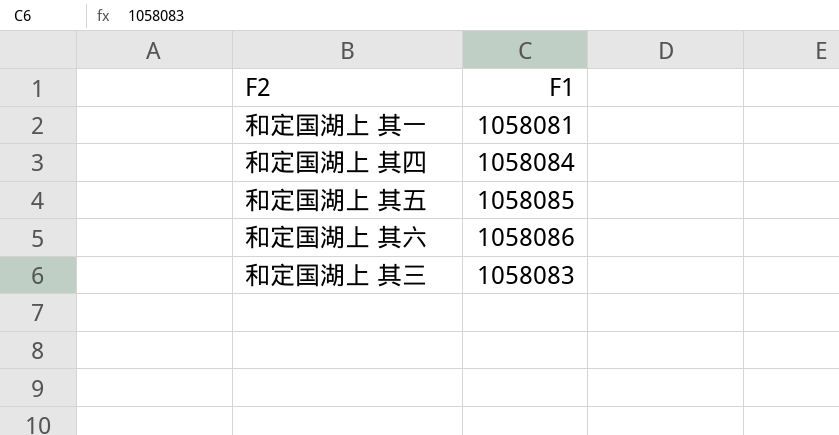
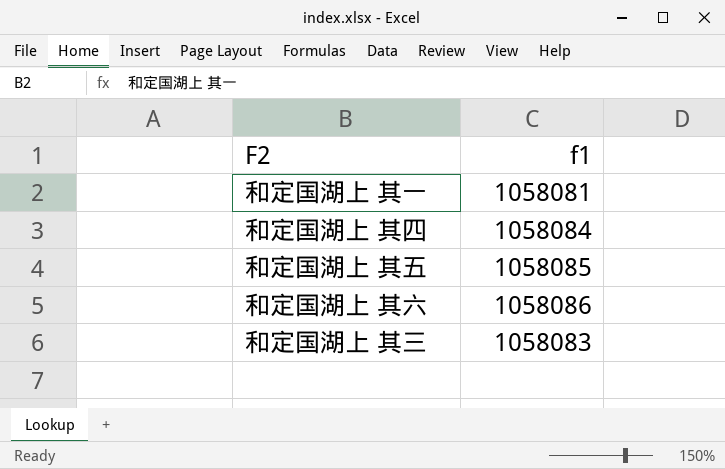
column name: F1 -> f1

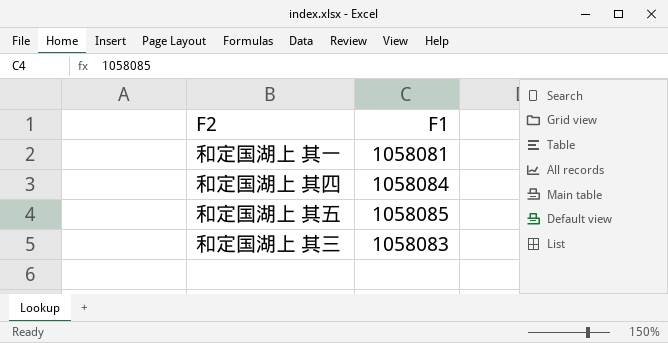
column name: f1 -> F1
row 和定国湖上 其六: 1058086 -> none

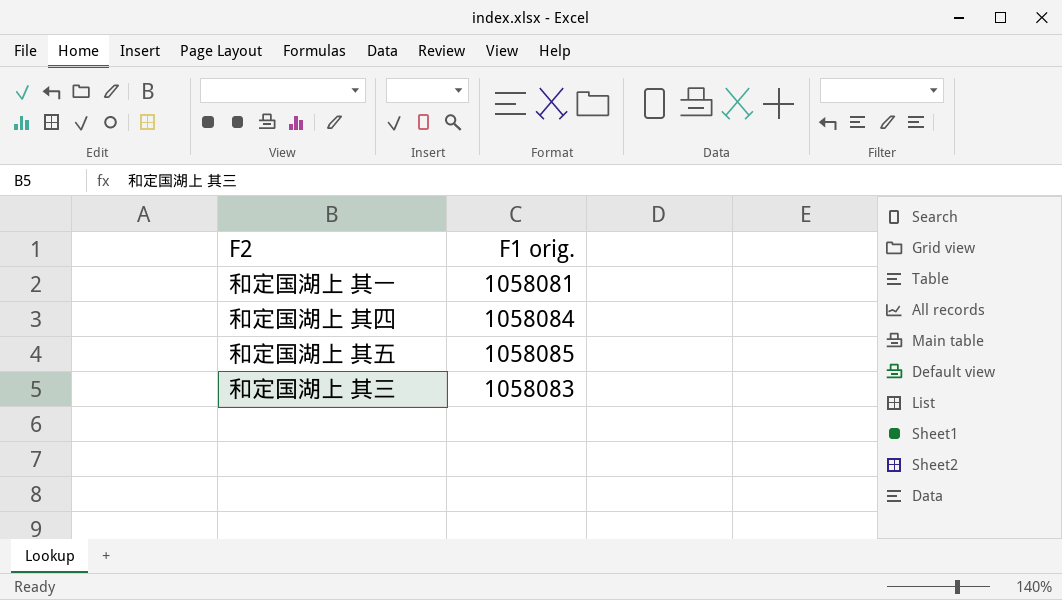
column name: F1 -> F1 orig.

